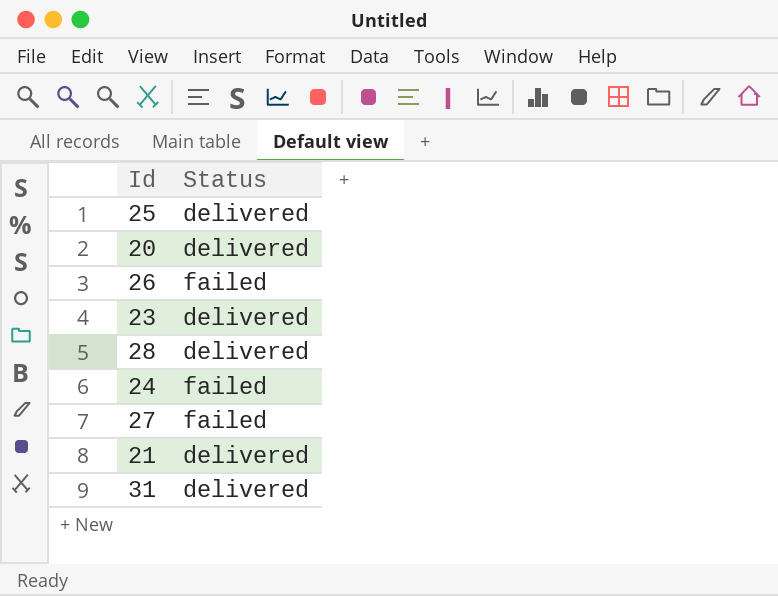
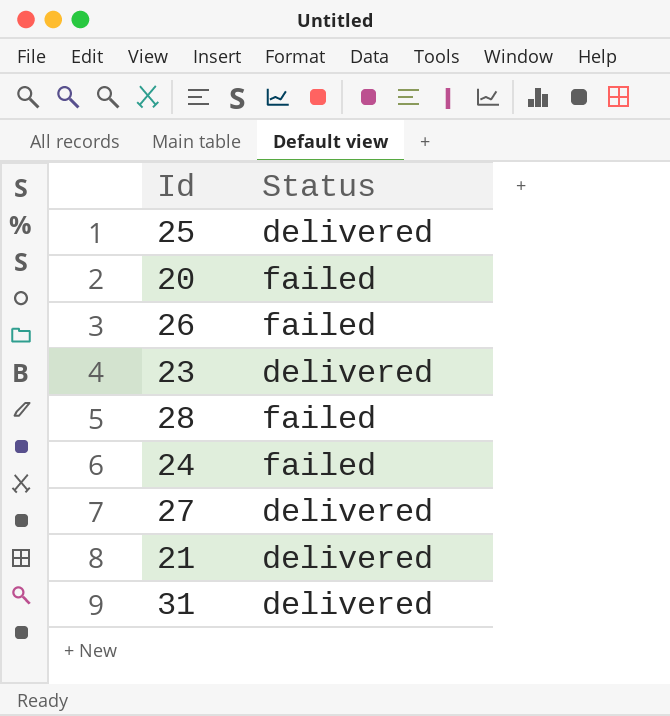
20 | Status: delivered -> failed
28 | Status: delivered -> failed
27 | Status: failed -> delivered

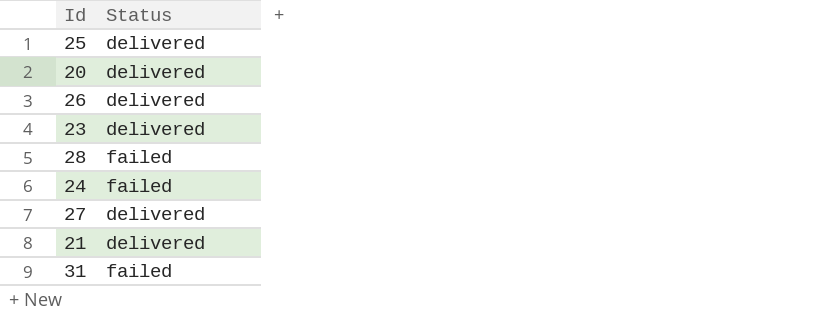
20 | Status: failed -> delivered
26 | Status: failed -> delivered
31 | Status: delivered -> failed

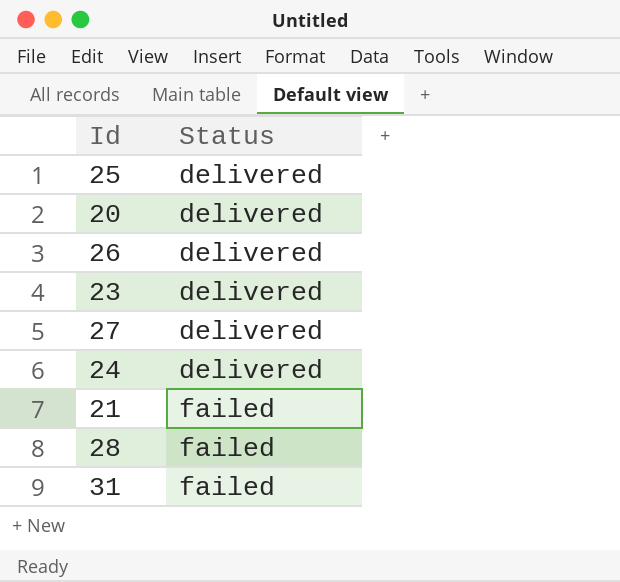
row order: none -> Status ascending
24 | Status: failed -> delivered
21 | Status: delivered -> failed

